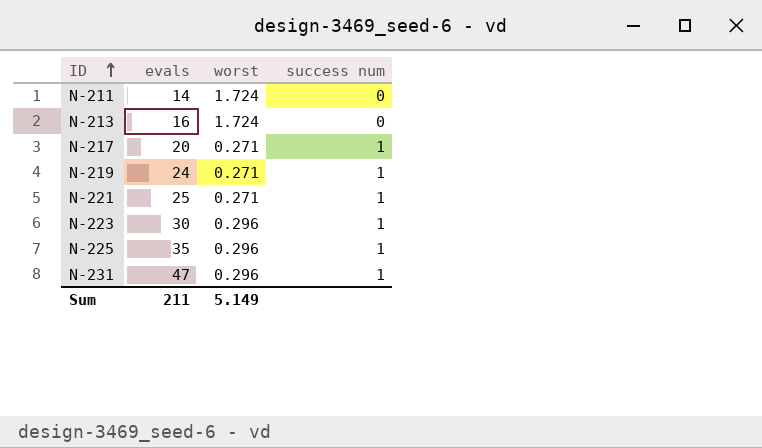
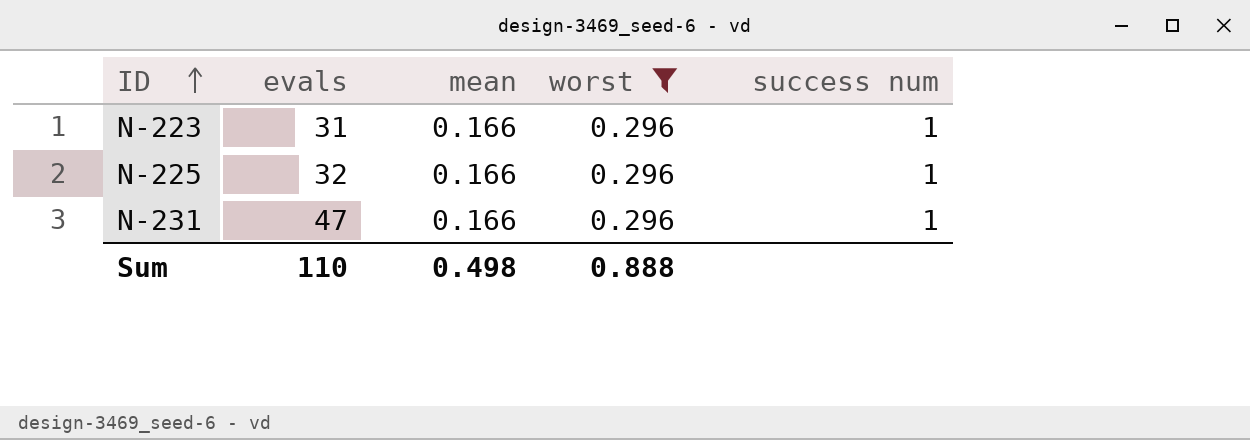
filter: none -> worst = 0.296
column mean | position: none -> 3
N-223 | evals: 30 -> 31
N-225 | evals: 35 -> 32
Sum | evals: 211 -> 110
Sum | worst: 5.149 -> 0.888

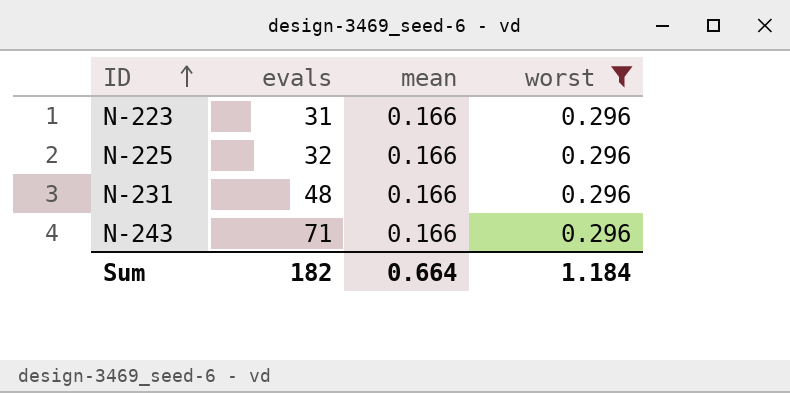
column success num | position: 5 -> none
N-231 | evals: 47 -> 48
row N-243: none -> 71 | 0.166 | 0.296
Sum | evals: 110 -> 182
Sum | mean: 0.498 -> 0.664
Sum | worst: 0.888 -> 1.184

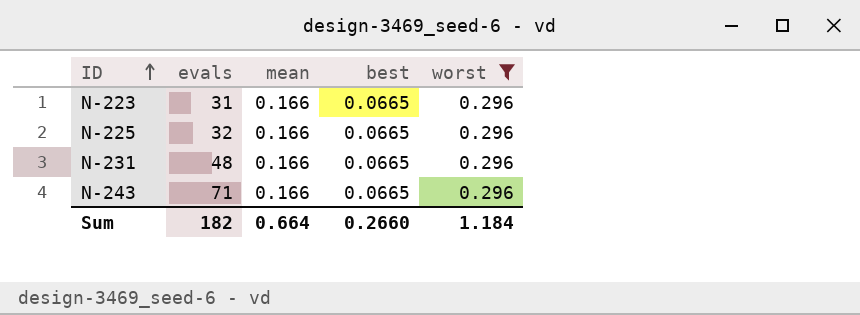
column best | position: none -> 4

